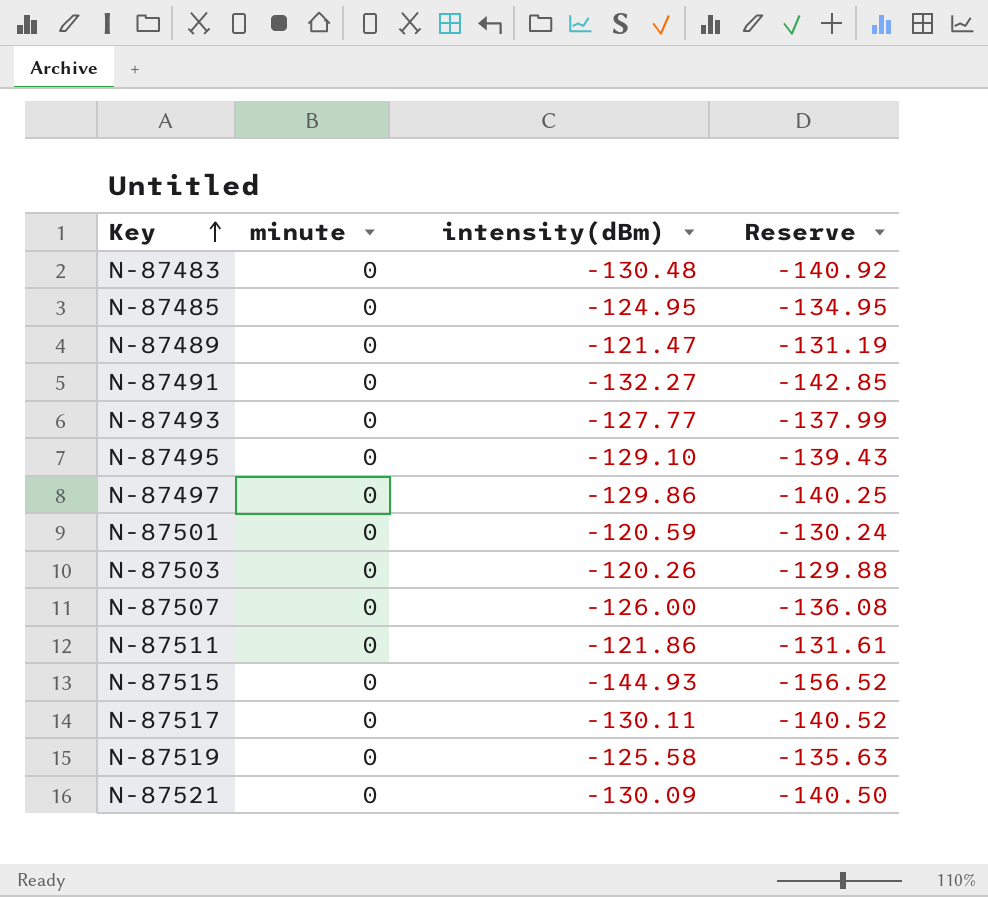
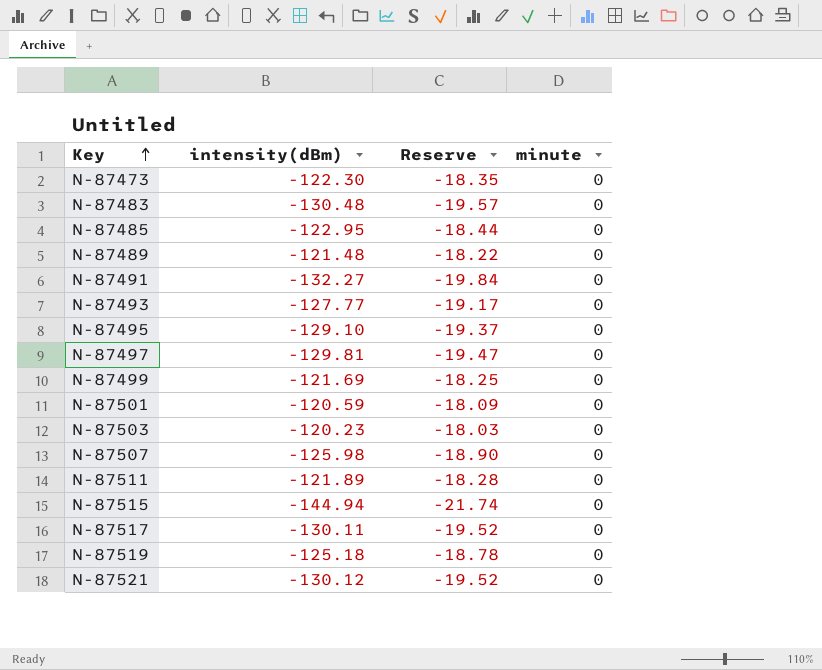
column Reserve | formula: [intensity(dBm)] * 1.08 -> [intensity(dBm)] * 0.15
column minute | position: 2 -> 4
row N-87473: none -> -122.30 | -18.35 | 0
N-87485 | intensity(dBm): -124.95 -> -122.95
N-87489 | intensity(dBm): -121.47 -> -121.48
N-87497 | intensity(dBm): -129.86 -> -129.81
row N-87499: none -> -121.69 | -18.25 | 0
N-87503 | intensity(dBm): -120.26 -> -120.23
N-87507 | intensity(dBm): -126.00 -> -125.98
N-87511 | intensity(dBm): -121.86 -> -121.89
N-87515 | intensity(dBm): -144.93 -> -144.94
N-87519 | intensity(dBm): -125.58 -> -125.18
N-87521 | intensity(dBm): -130.09 -> -130.12

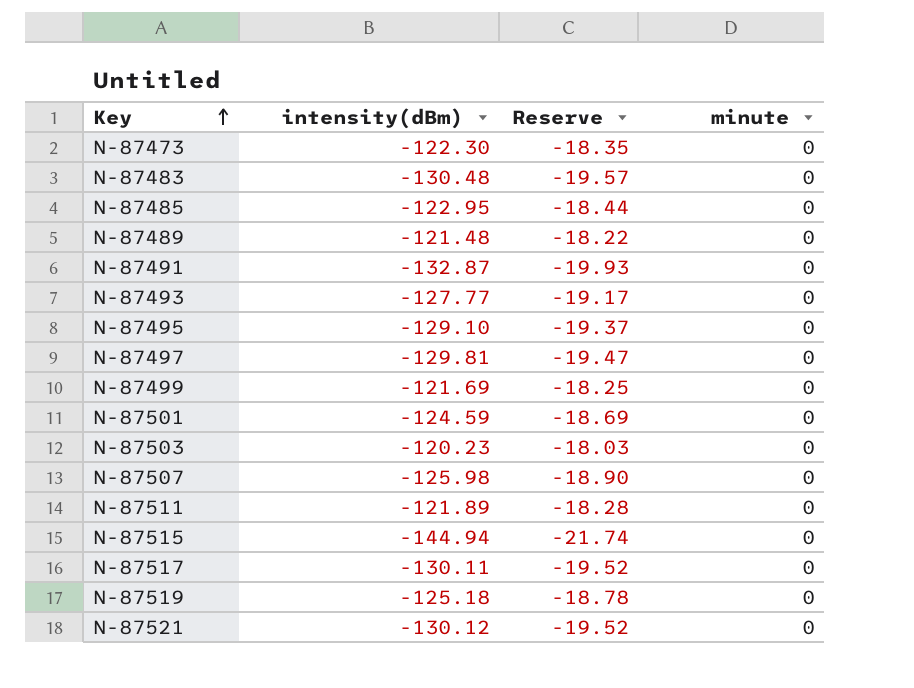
N-87491 | intensity(dBm): -132.27 -> -132.87
N-87491 | Reserve: -19.84 -> -19.93
N-87501 | intensity(dBm): -120.59 -> -124.59
N-87501 | Reserve: -18.09 -> -18.69

